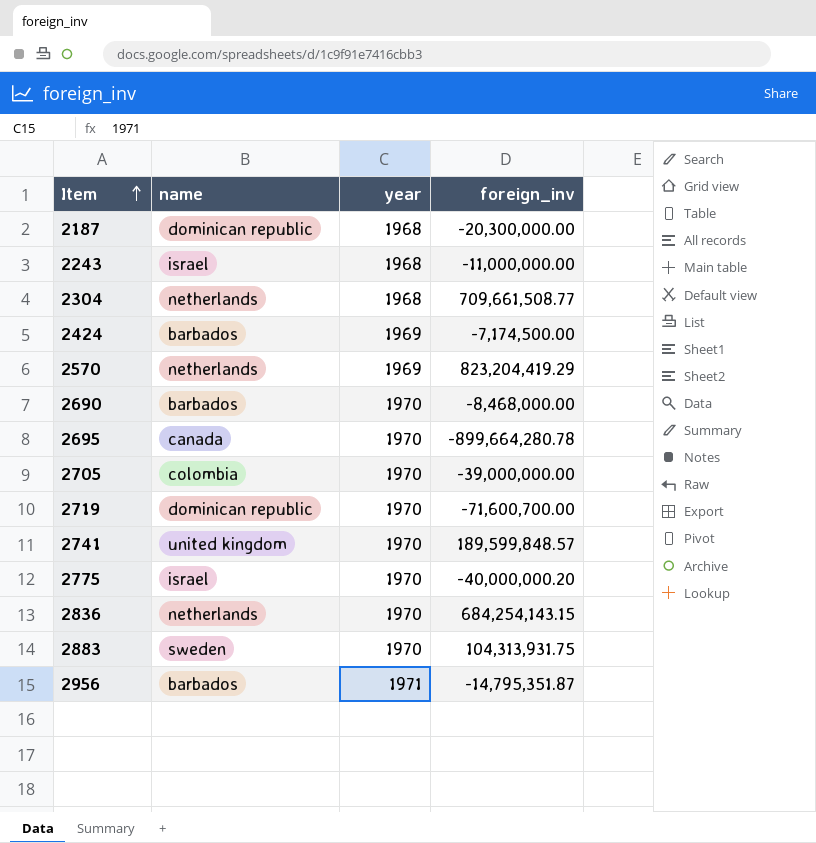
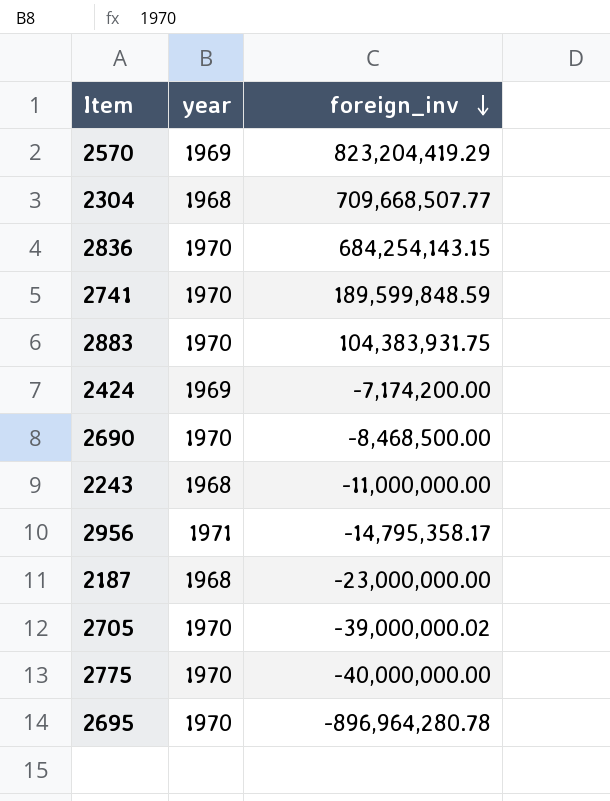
row order: Item ascending -> foreign_inv descending
column name | position: 2 -> none
row 2719: dominican republic | 1970 | -71,600,700.00 -> none
2304 | foreign_inv: 709,661,508.77 -> 709,668,507.77
2741 | foreign_inv: 189,599,848.57 -> 189,599,848.59
2883 | foreign_inv: 104,313,931.75 -> 104,383,931.75
2424 | foreign_inv: -7,174,500.00 -> -7,174,200.00
2690 | foreign_inv: -8,468,000.00 -> -8,468,500.00
2956 | foreign_inv: -14,795,351.87 -> -14,795,358.17
2187 | foreign_inv: -20,300,000.00 -> -23,000,000.00
2705 | foreign_inv: -39,000,000.00 -> -39,000,000.02
2775 | foreign_inv: -40,000,000.20 -> -40,000,000.00
2695 | foreign_inv: -899,664,280.78 -> -896,964,280.78

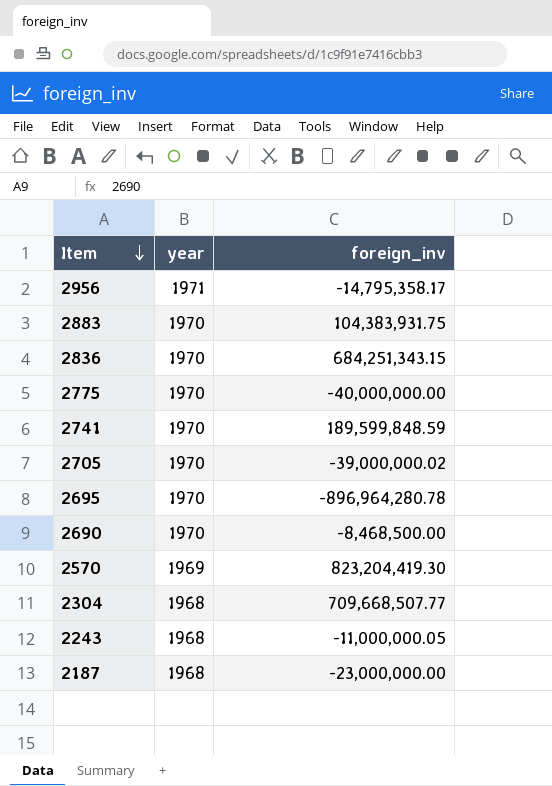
row order: foreign_inv descending -> Item descending
row 2424: 1969 | -7,174,200.00 -> none
2836 | foreign_inv: 684,254,143.15 -> 684,251,343.15
2570 | foreign_inv: 823,204,419.29 -> 823,204,419.30
2243 | foreign_inv: -11,000,000.00 -> -11,000,000.05

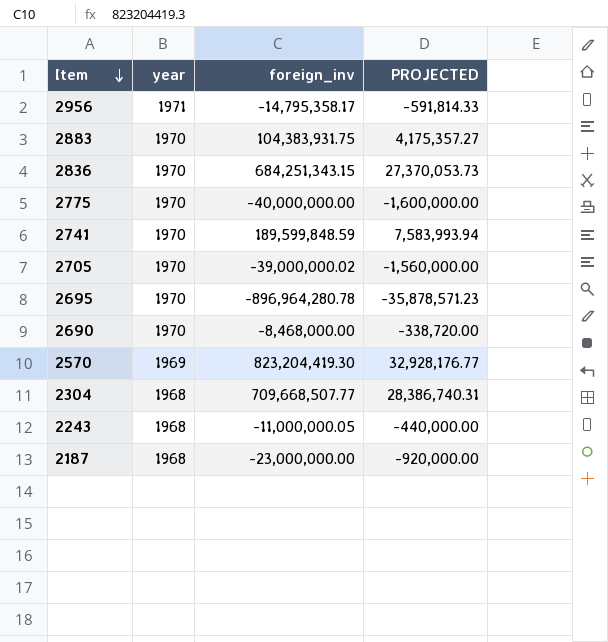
column PROJECTED | formula: none -> [foreign_inv] * 0.04
2690 | foreign_inv: -8,468,500.00 -> -8,468,000.00

